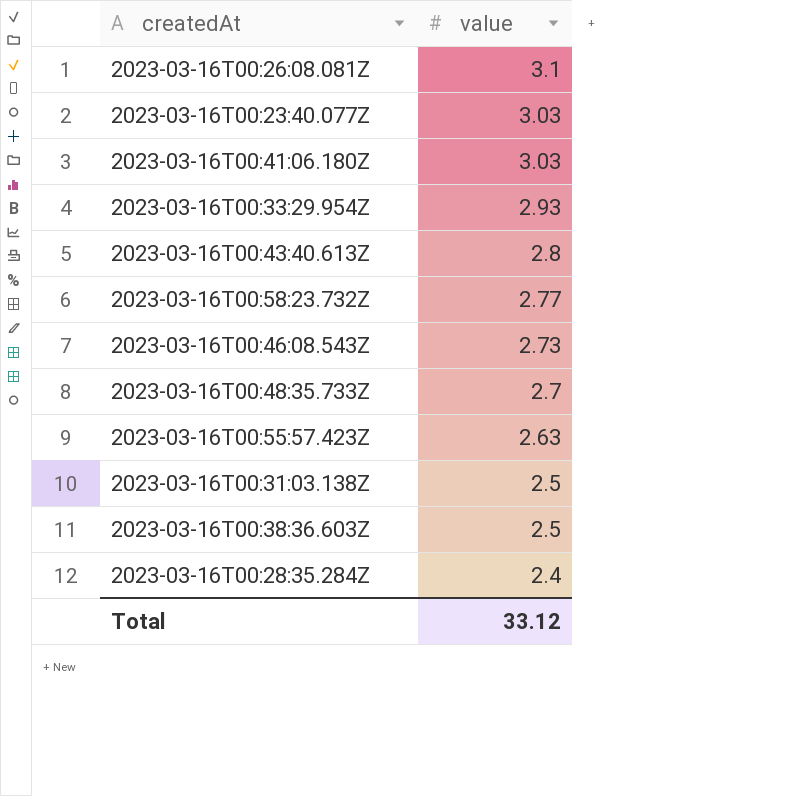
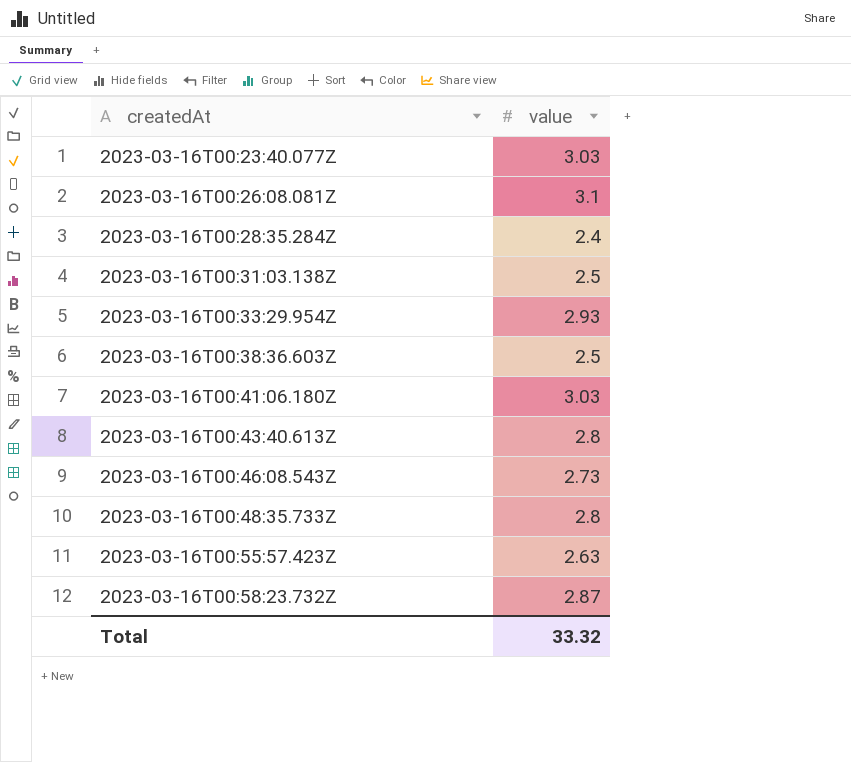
row order: value descending -> createdAt ascending
2023-03-16T00:48:35.733Z | value: 2.7 -> 2.8
2023-03-16T00:58:23.732Z | value: 2.77 -> 2.87
Total | value: 33.12 -> 33.32

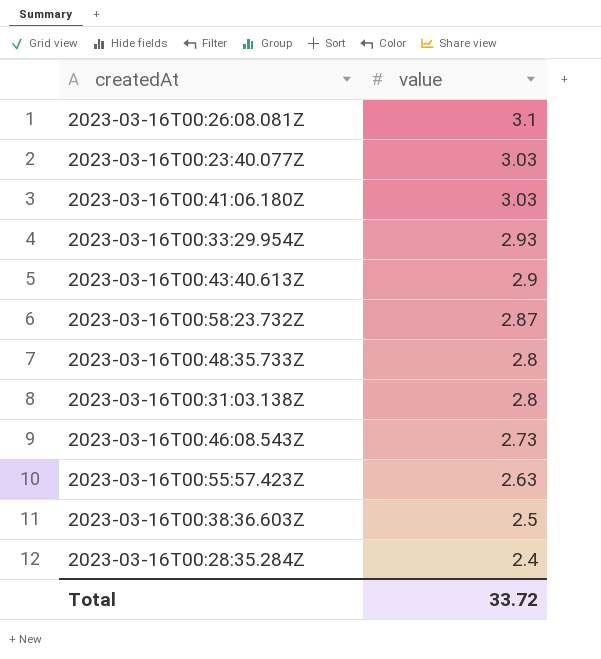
row order: createdAt ascending -> value descending
2023-03-16T00:43:40.613Z | value: 2.8 -> 2.9
2023-03-16T00:31:03.138Z | value: 2.5 -> 2.8
Total | value: 33.32 -> 33.72

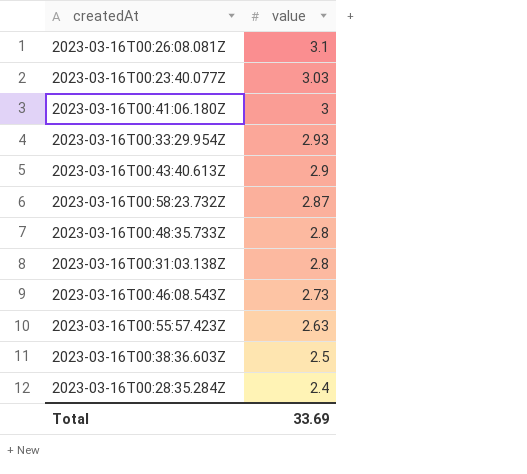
2023-03-16T00:41:06.180Z | value: 3.03 -> 3
Total | value: 33.72 -> 33.69

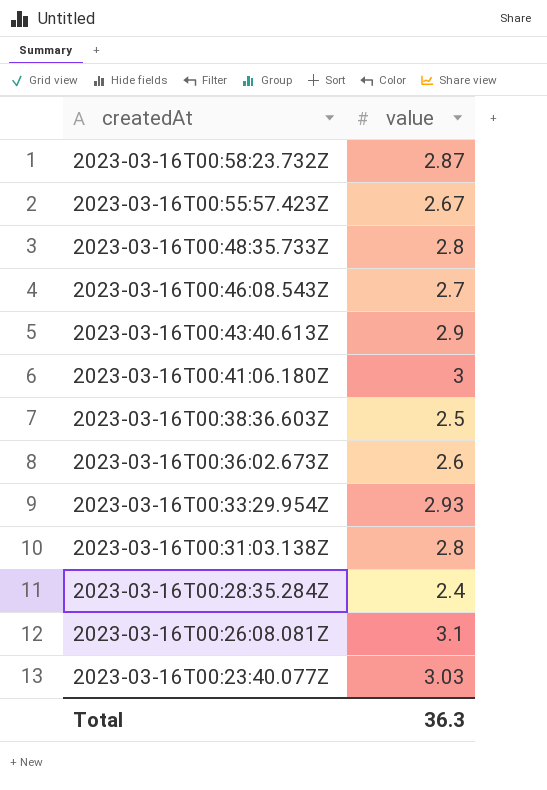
row order: value descending -> createdAt descending
2023-03-16T00:55:57.423Z | value: 2.63 -> 2.67
2023-03-16T00:46:08.543Z | value: 2.73 -> 2.7
row 2023-03-16T00:36:02.673Z: none -> 2.6
Total | value: 33.69 -> 36.3

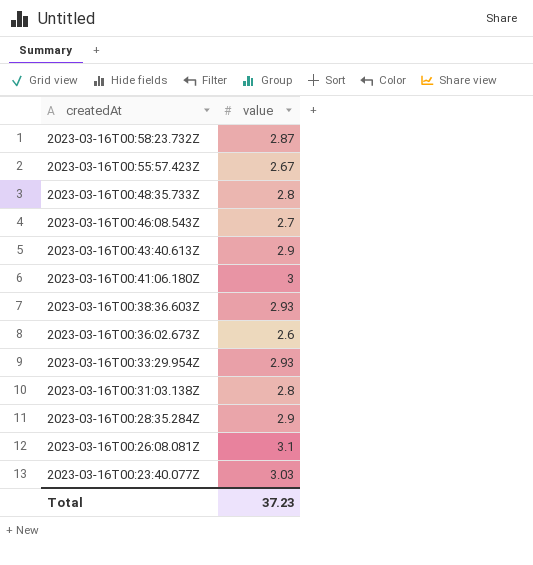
2023-03-16T00:38:36.603Z | value: 2.5 -> 2.93
2023-03-16T00:28:35.284Z | value: 2.4 -> 2.9
Total | value: 36.3 -> 37.23

